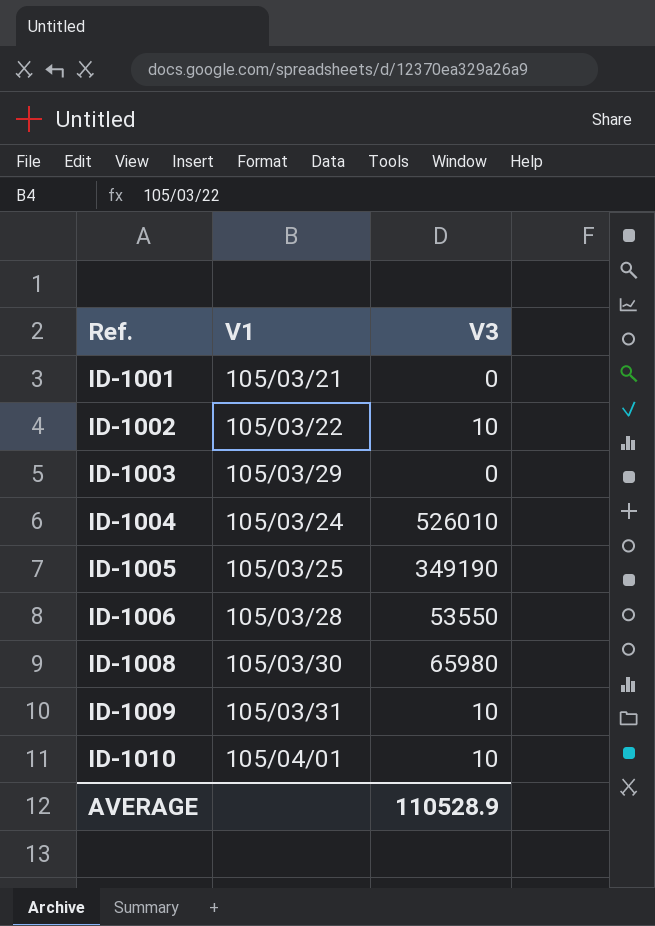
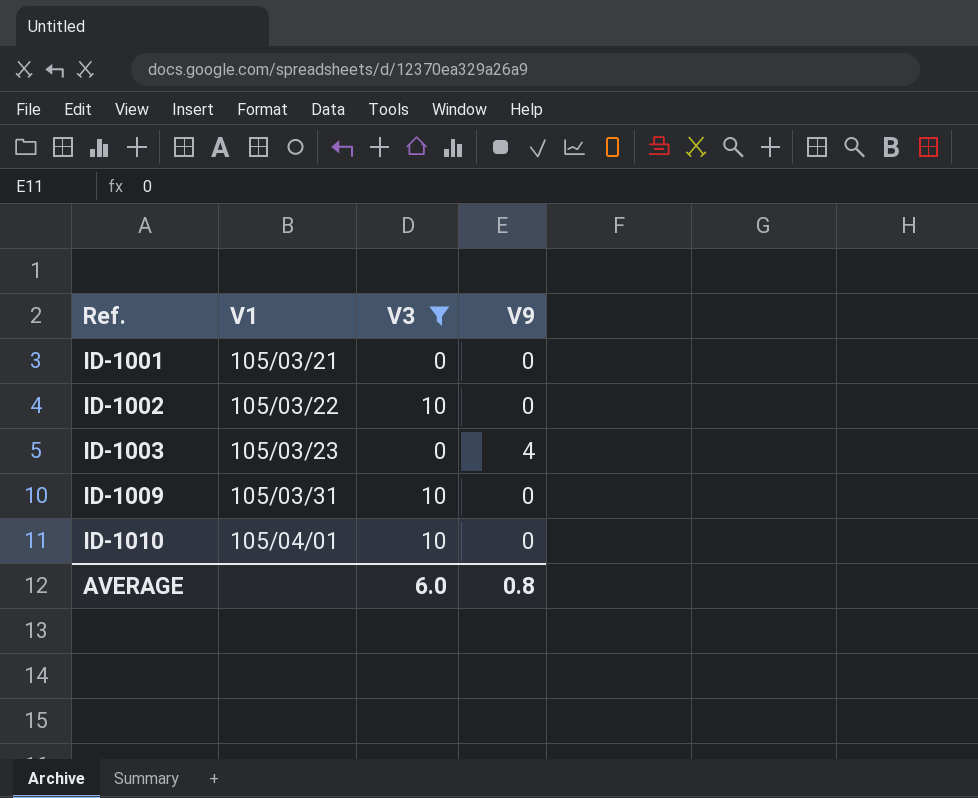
filter: none -> V3 <= 10
column V9 | position: none -> 4
ID-1003 | V1: 105/03/29 -> 105/03/23
AVERAGE | V3: 110528.9 -> 6.0

